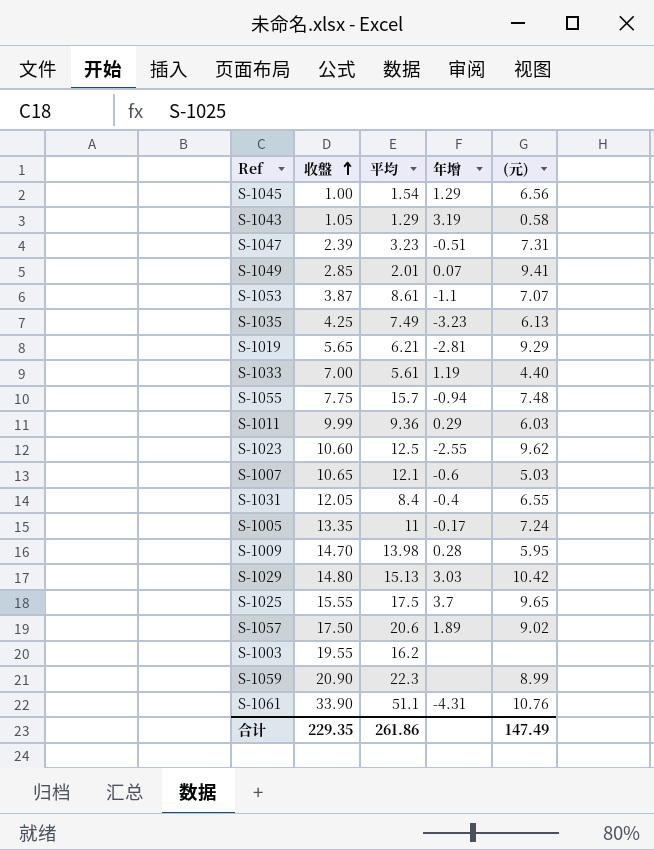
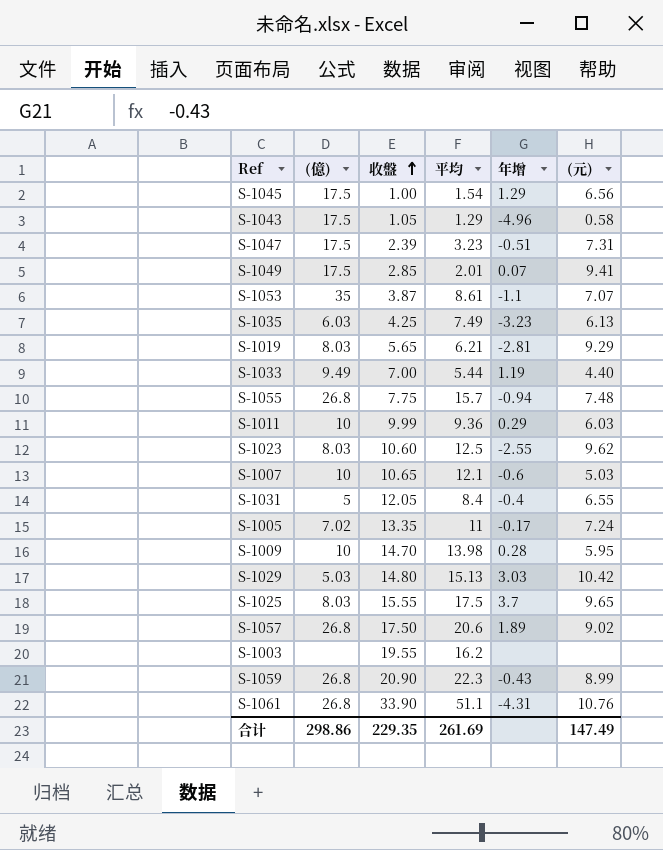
column (億) | position: none -> 2
S-1043 | 年增: 3.19 -> -4.96
S-1033 | 平均: 5.61 -> 5.44
S-1059 | 年增: none -> -0.43
合计 | 平均: 261.86 -> 261.69

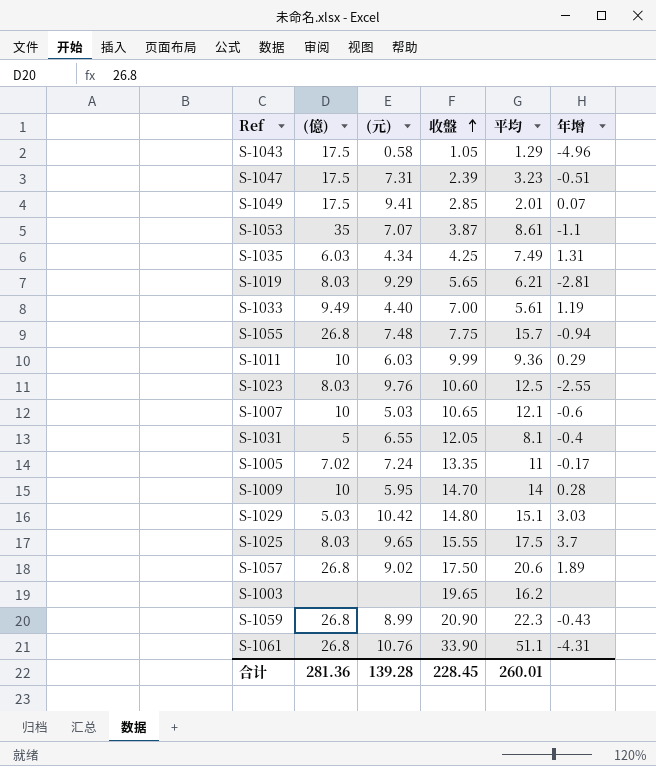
column (元) | position: 6 -> 3
row S-1045: 17.5 | 1.00 | 1.54 | 1.29 | 6.56 -> none
S-1035 | (元): 6.13 -> 4.34
S-1035 | 年增: -3.23 -> 1.31
S-1033 | 平均: 5.44 -> 5.61
S-1023 | (元): 9.62 -> 9.76
S-1031 | 平均: 8.4 -> 8.1
S-1009 | 平均: 13.98 -> 14
S-1029 | 平均: 15.13 -> 15.1
S-1003 | 收盤: 19.55 -> 19.65
合计 | (億): 298.86 -> 281.36
合计 | (元): 147.49 -> 139.28
合计 | 收盤: 229.35 -> 228.45
合计 | 平均: 261.69 -> 260.01

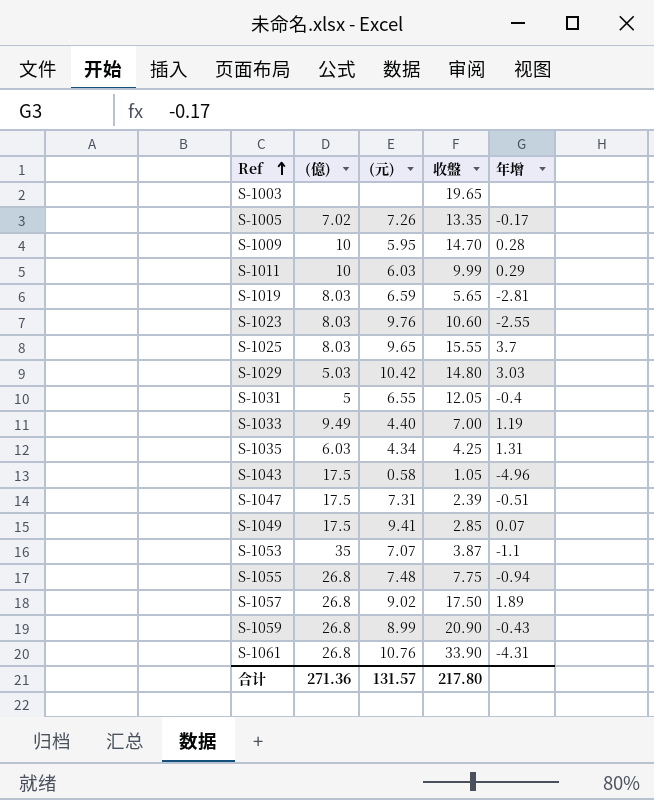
row order: 收盤 ascending -> Ref ascending
column 平均 | position: 5 -> none
row S-1007: 10 | 5.03 | 10.65 | 12.1 | -0.6 -> none
S-1005 | (元): 7.24 -> 7.26
S-1019 | (元): 9.29 -> 6.59
合计 | (億): 281.36 -> 271.36
合计 | (元): 139.28 -> 131.57
合计 | 收盤: 228.45 -> 217.80

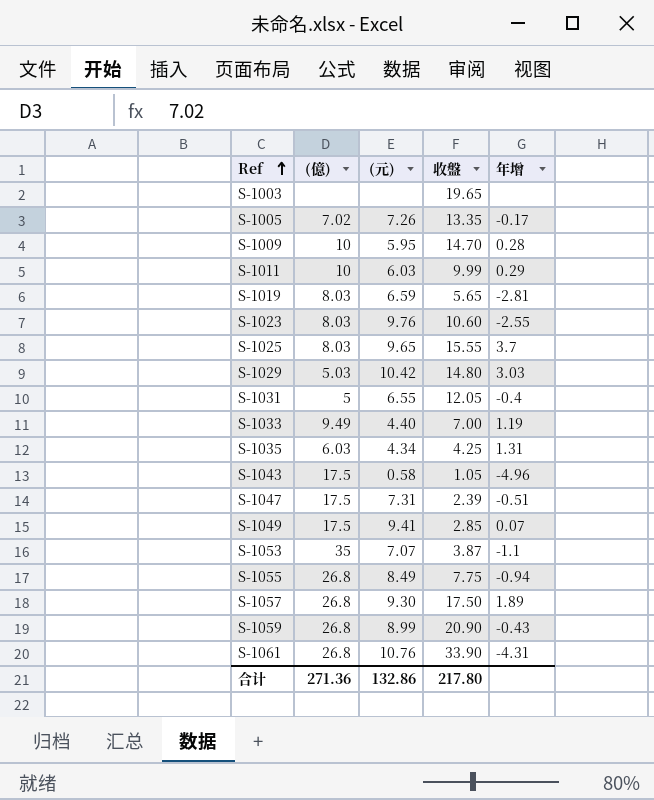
S-1055 | (元): 7.48 -> 8.49
S-1057 | (元): 9.02 -> 9.30
合计 | (元): 131.57 -> 132.86

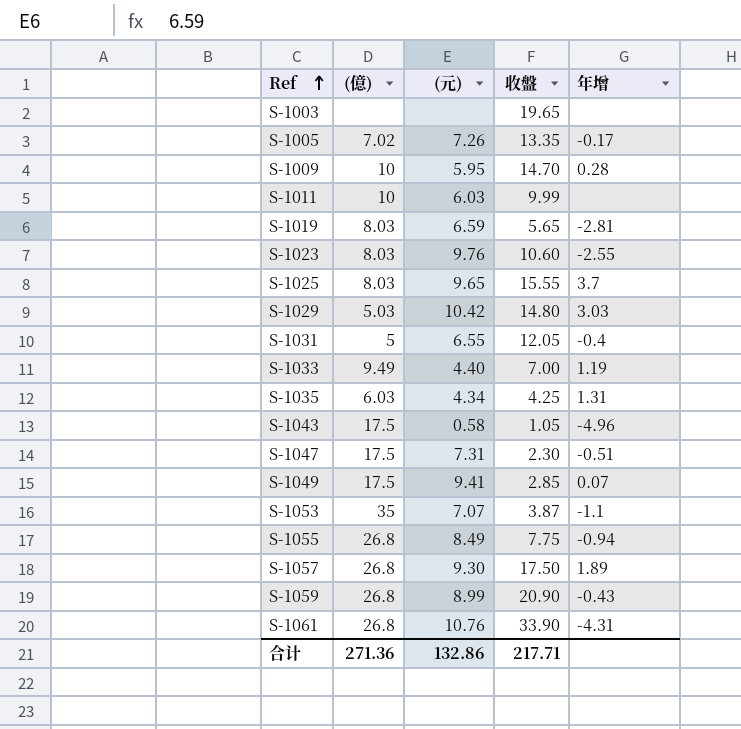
S-1011 | 年增: 0.29 -> none
S-1047 | 收盤: 2.39 -> 2.30
合计 | 收盤: 217.80 -> 217.71

